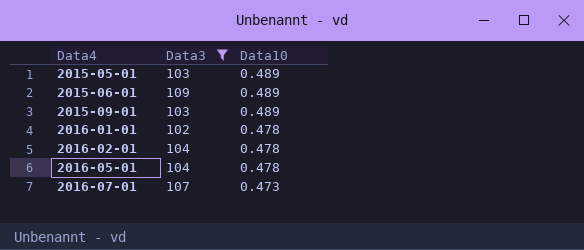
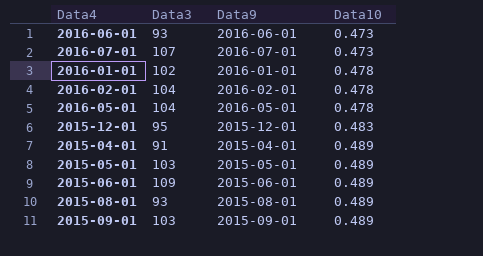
filter: Data3 >= 102 -> none
row order: Data4 ascending -> Data10 ascending
column Data9 | position: none -> 3

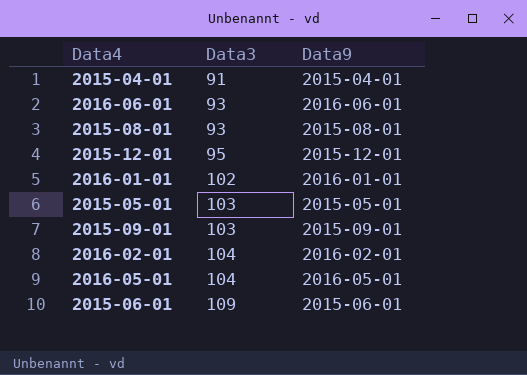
row order: Data10 ascending -> Data3 ascending
column Data10 | position: 4 -> none
row 2016-07-01: 107 | 2016-07-01 | 0.473 -> none

